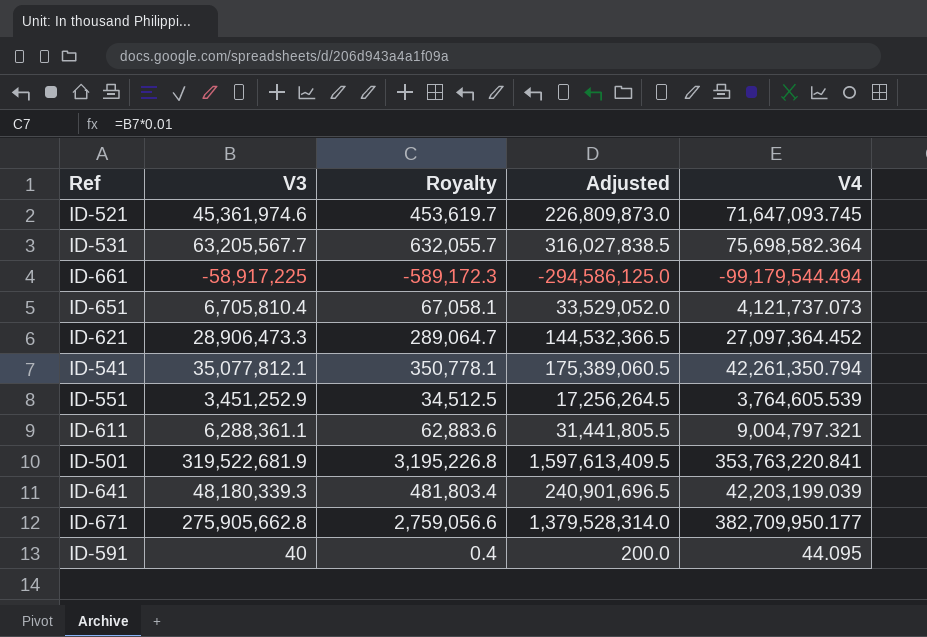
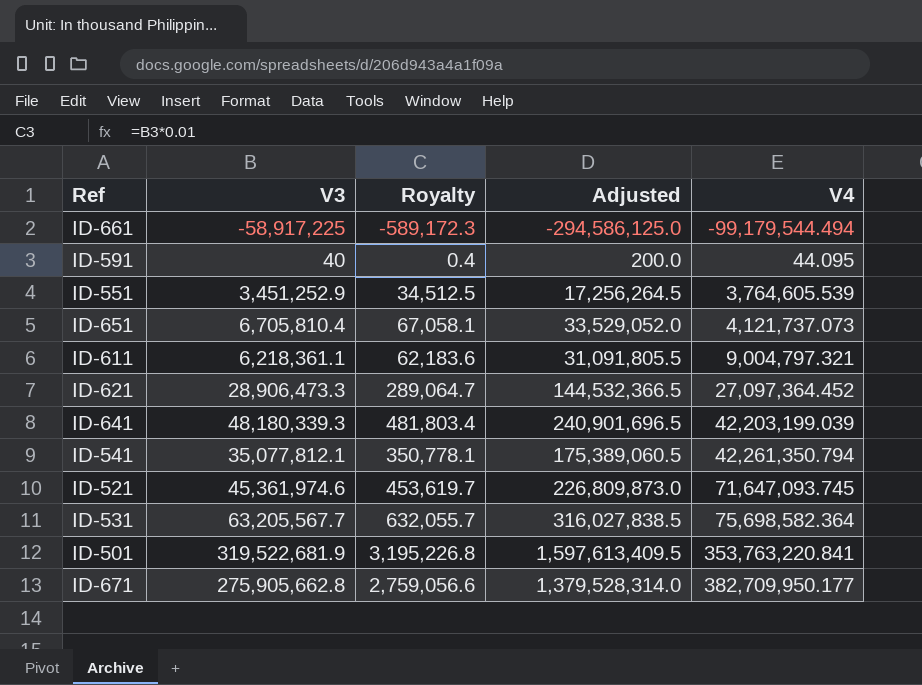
row order: none -> V4 ascending
ID-611 | V3: 6,288,361.1 -> 6,218,361.1
ID-611 | Royalty: 62,883.6 -> 62,183.6
ID-611 | Adjusted: 31,441,805.5 -> 31,091,805.5

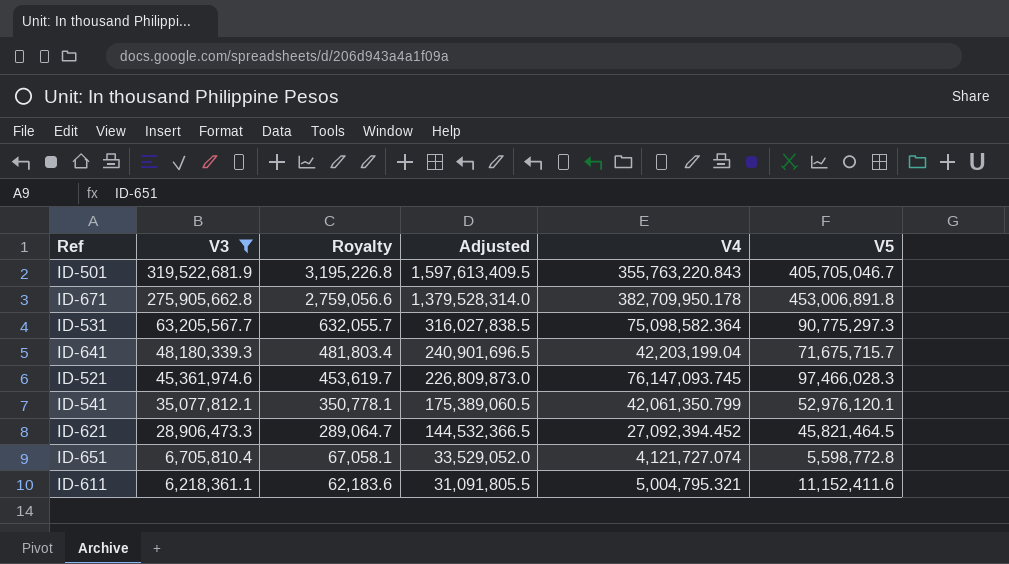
filter: none -> V3 >= 6,218,361.1
row order: V4 ascending -> V3 descending
column V5 | position: none -> 6
ID-501 | V4: 353,763,220.841 -> 355,763,220.843
ID-671 | V4: 382,709,950.177 -> 382,709,950.178
ID-531 | V4: 75,698,582.364 -> 75,098,582.364
ID-641 | V4: 42,203,199.039 -> 42,203,199.04
ID-521 | V4: 71,647,093.745 -> 76,147,093.745
ID-541 | V4: 42,261,350.794 -> 42,061,350.799
ID-621 | V4: 27,097,364.452 -> 27,092,394.452
ID-651 | V4: 4,121,737.073 -> 4,121,727.074
ID-611 | V4: 9,004,797.321 -> 5,004,795.321

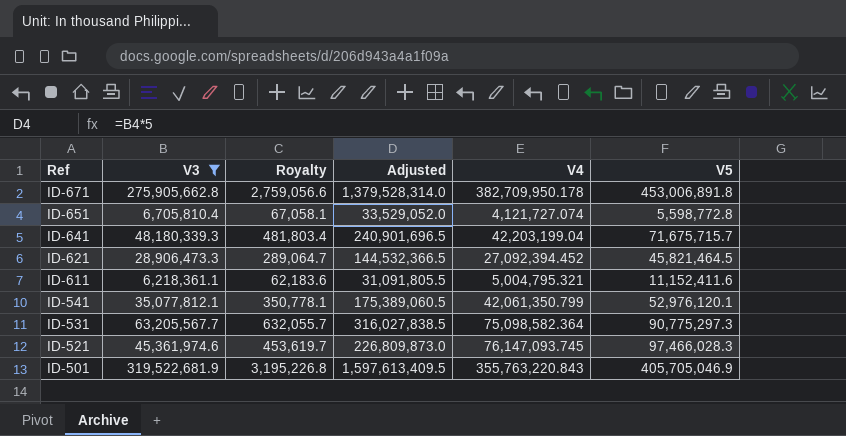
row order: V3 descending -> Ref descending
ID-501 | V5: 405,705,046.7 -> 405,705,046.9

